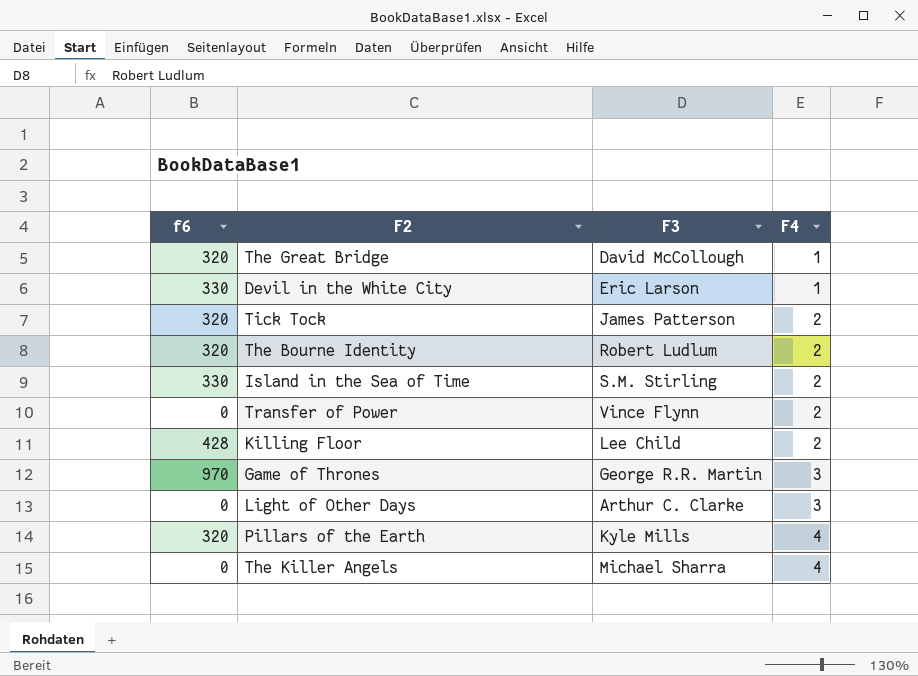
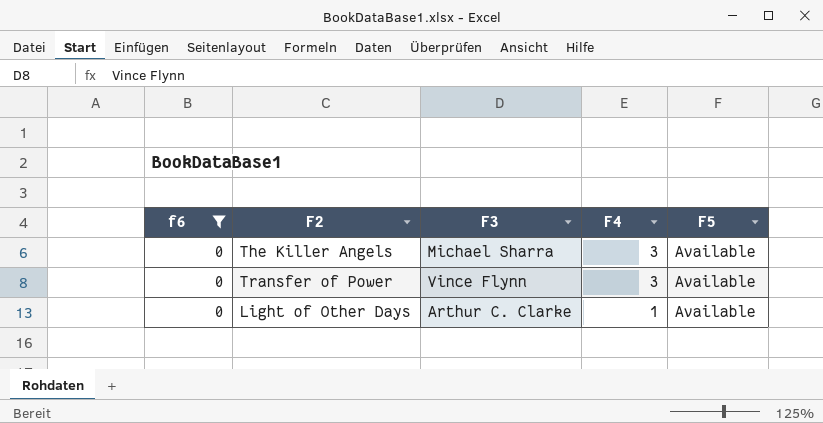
filter: none -> f6 = 0
row order: F4 ascending -> F4 descending
column F5 | position: none -> 5
The Killer Angels | F4: 4 -> 3
Transfer of Power | F4: 2 -> 3
Light of Other Days | F4: 3 -> 1

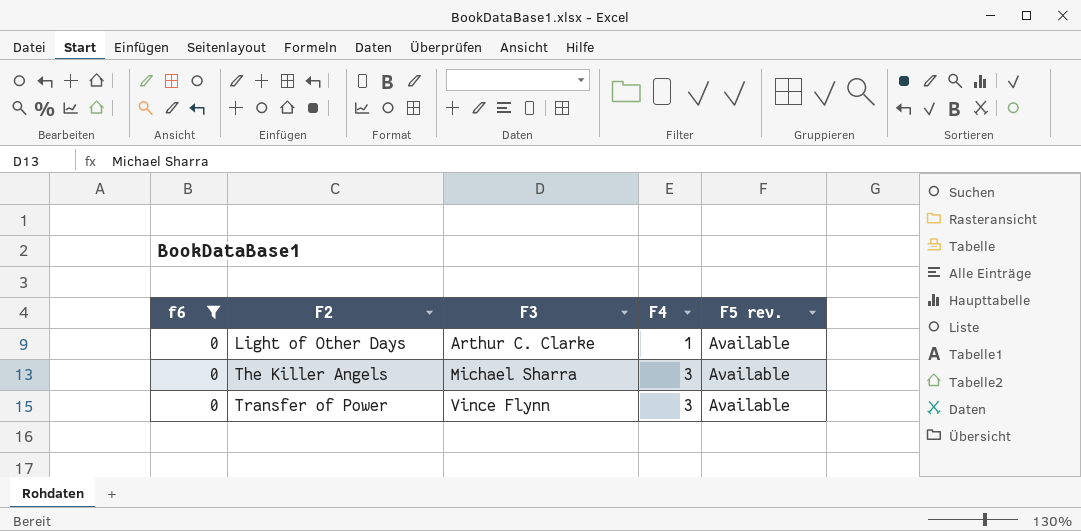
row order: F4 descending -> F2 ascending
column name: F5 -> F5 rev.

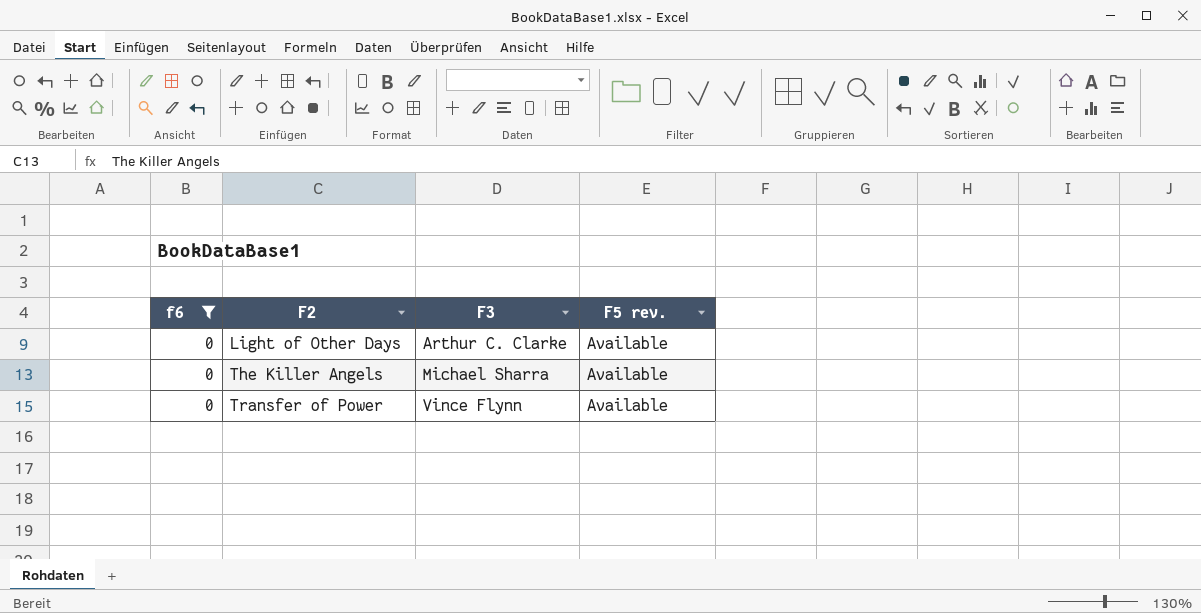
column F4 | position: 4 -> none

